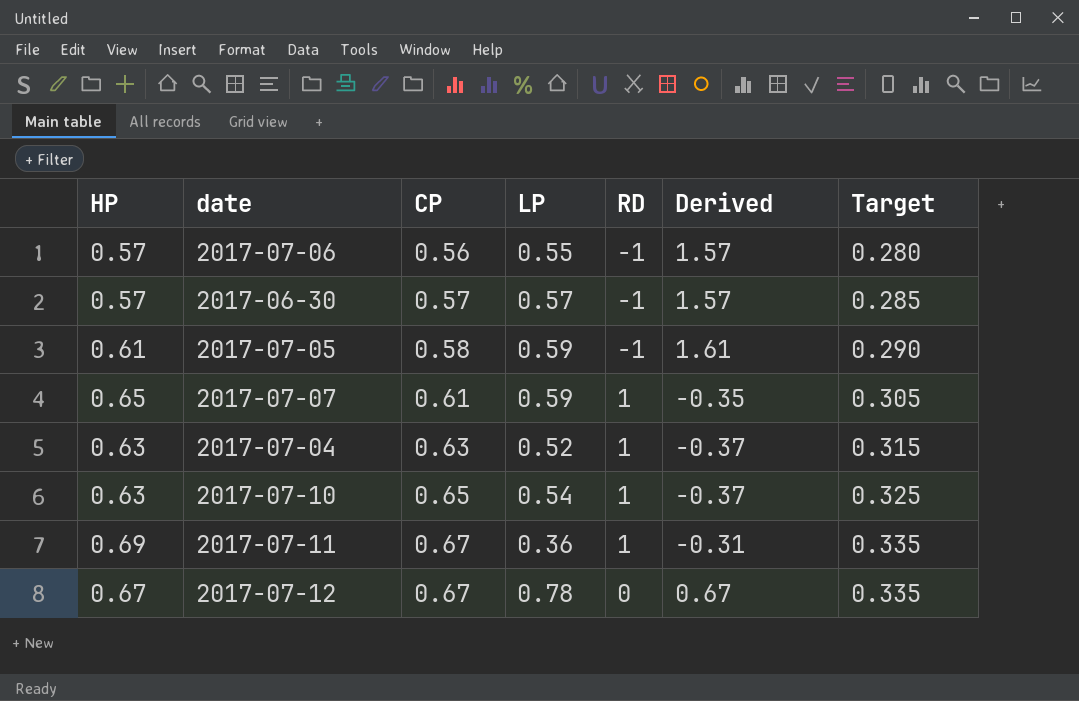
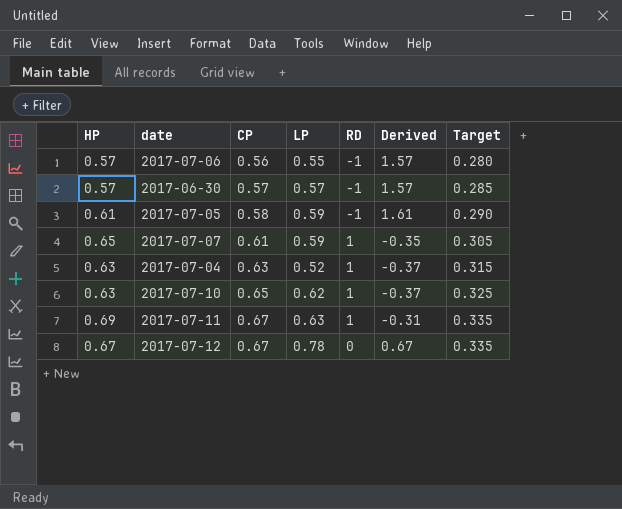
2017-07-10 | LP: 0.54 -> 0.62
2017-07-11 | LP: 0.36 -> 0.63

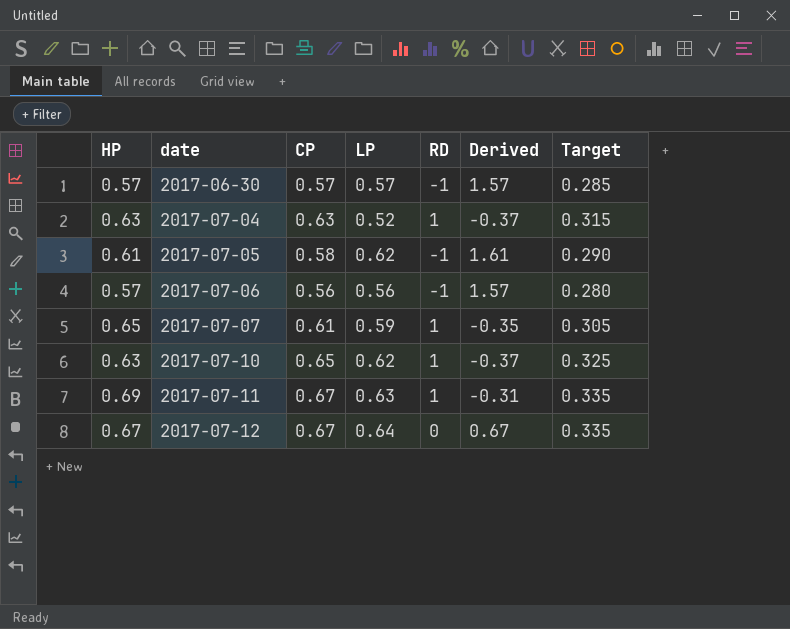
row order: CP ascending -> date ascending
2017-07-05 | LP: 0.59 -> 0.62
2017-07-06 | LP: 0.55 -> 0.56
2017-07-12 | LP: 0.78 -> 0.64

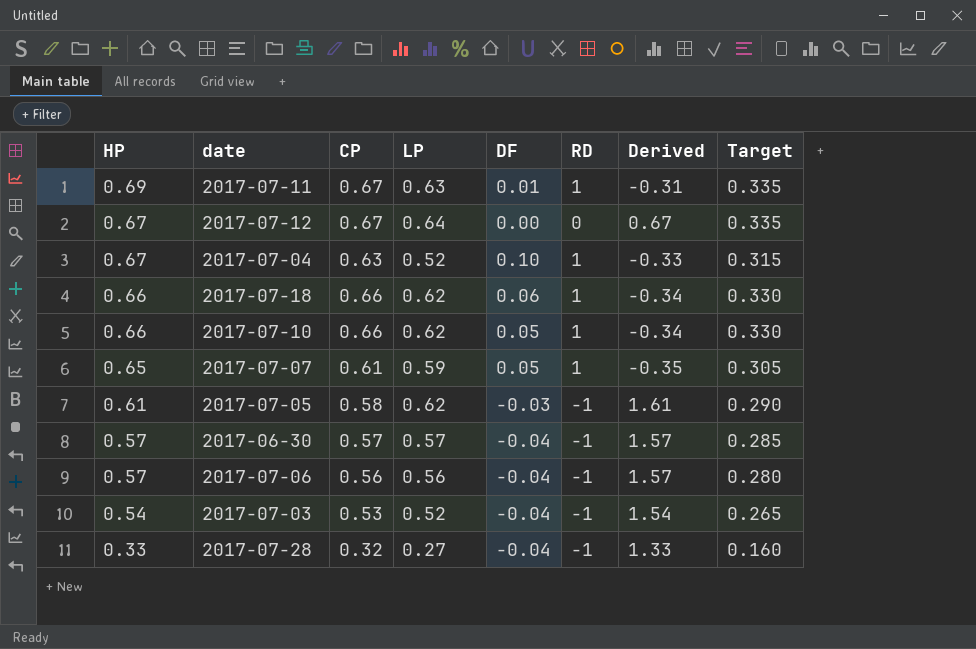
row order: date ascending -> HP descending
column DF | position: none -> 5
2017-07-04 | HP: 0.63 -> 0.67
2017-07-04 | Derived: -0.37 -> -0.33
row 2017-07-18: none -> 0.66 | 0.66 | 0.62 | 0.06 | 1 | -0.34 | 0.330
2017-07-10 | HP: 0.63 -> 0.66
2017-07-10 | CP: 0.65 -> 0.66
2017-07-10 | Derived: -0.37 -> -0.34
2017-07-10 | Target: 0.325 -> 0.330
row 2017-07-03: none -> 0.54 | 0.53 | 0.52 | -0.04 | -1 | 1.54 | 0.265
row 2017-07-28: none -> 0.33 | 0.32 | 0.27 | -0.04 | -1 | 1.33 | 0.160

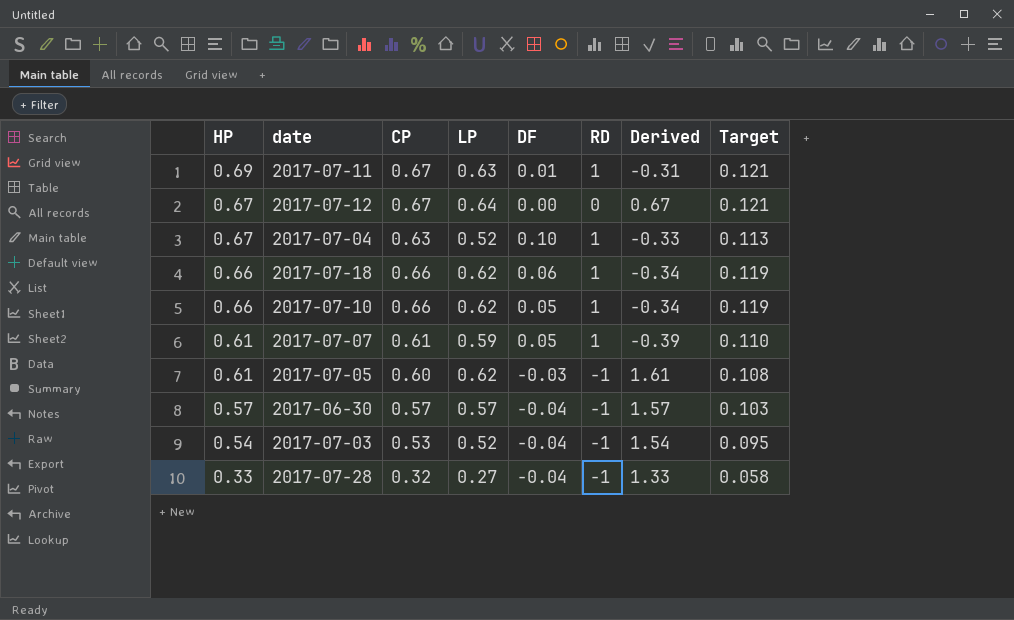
column Target | formula: [CP] * 0.5 -> [CP] * 0.18
row 2017-07-06: 0.57 | 0.56 | 0.56 | -0.04 | -1 | 1.57 | 0.280 -> none
2017-07-07 | HP: 0.65 -> 0.61
2017-07-07 | Derived: -0.35 -> -0.39
2017-07-05 | CP: 0.58 -> 0.60

